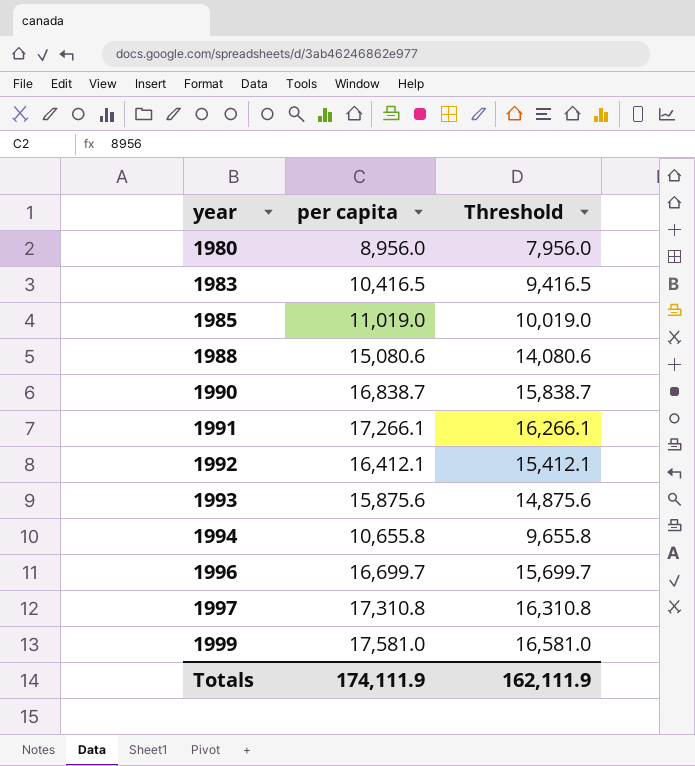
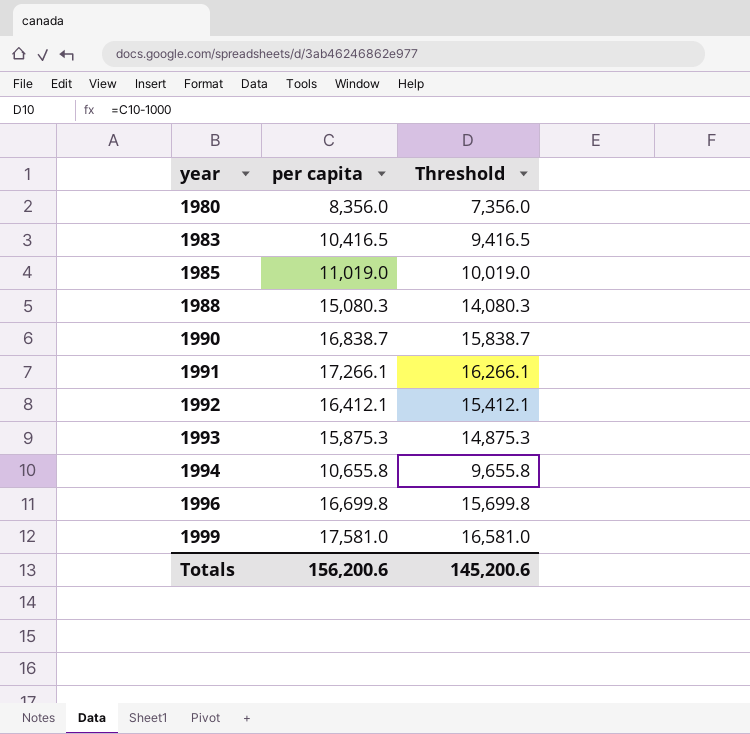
row 1997: 17,310.8 | 16,310.8 -> none
1980 | per capita: 8,956.0 -> 8,356.0
1980 | Threshold: 7,956.0 -> 7,356.0
1988 | per capita: 15,080.6 -> 15,080.3
1988 | Threshold: 14,080.6 -> 14,080.3
1993 | per capita: 15,875.6 -> 15,875.3
1993 | Threshold: 14,875.6 -> 14,875.3
1996 | per capita: 16,699.7 -> 16,699.8
1996 | Threshold: 15,699.7 -> 15,699.8
Totals | per capita: 174,111.9 -> 156,200.6
Totals | Threshold: 162,111.9 -> 145,200.6

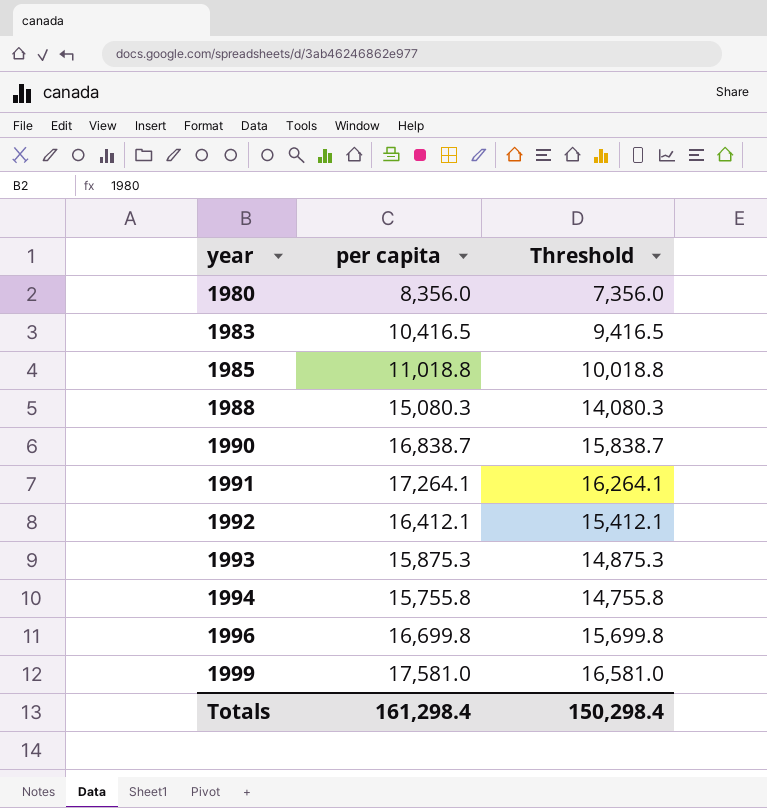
1985 | per capita: 11,019.0 -> 11,018.8
1985 | Threshold: 10,019.0 -> 10,018.8
1991 | per capita: 17,266.1 -> 17,264.1
1991 | Threshold: 16,266.1 -> 16,264.1
1994 | per capita: 10,655.8 -> 15,755.8
1994 | Threshold: 9,655.8 -> 14,755.8
Totals | per capita: 156,200.6 -> 161,298.4
Totals | Threshold: 145,200.6 -> 150,298.4

